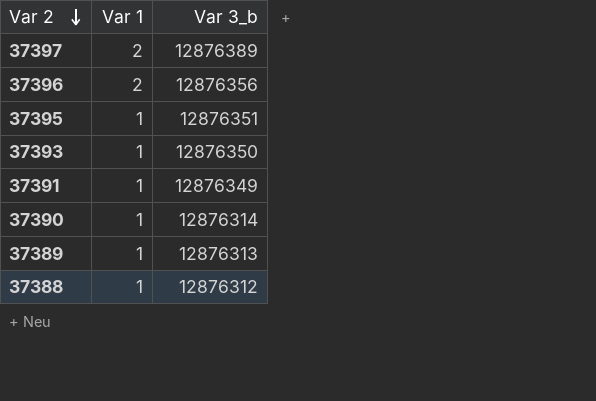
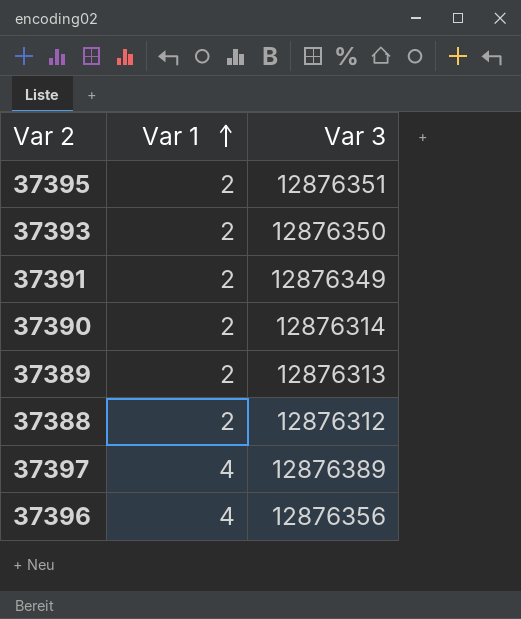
row order: Var 2 descending -> Var 1 ascending
column name: Var 3_b -> Var 3
37395 | Var 1: 1 -> 2
37393 | Var 1: 1 -> 2
37391 | Var 1: 1 -> 2
37390 | Var 1: 1 -> 2
37389 | Var 1: 1 -> 2
37388 | Var 1: 1 -> 2
37397 | Var 1: 2 -> 4
37396 | Var 1: 2 -> 4

